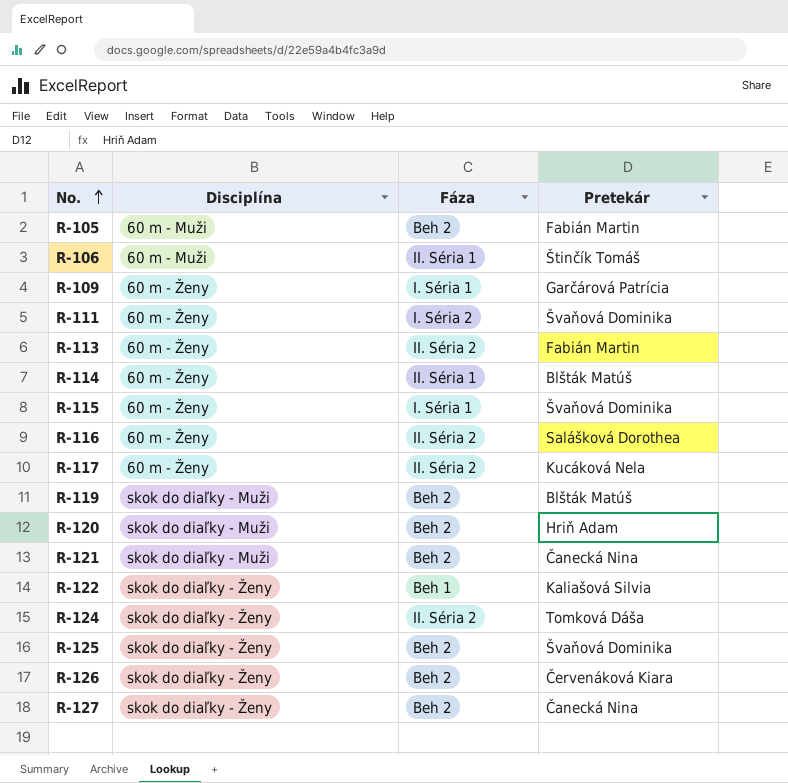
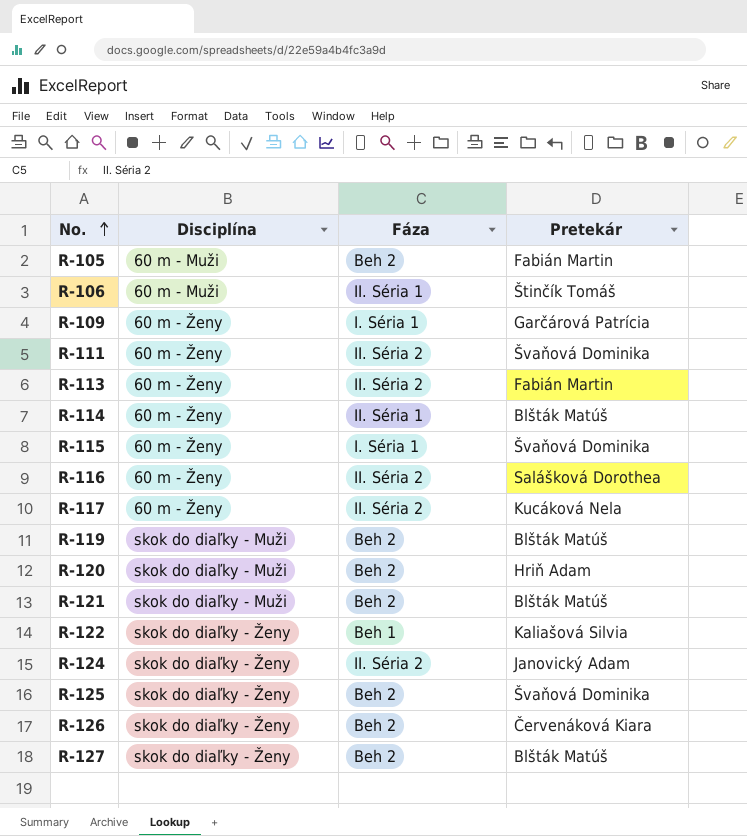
R-111 | Fáza: I. Séria 2 -> II. Séria 2
R-121 | Pretekár: Čanecká Nina -> Blšták Matúš
R-124 | Pretekár: Tomková Dáša -> Janovický Adam
R-127 | Pretekár: Čanecká Nina -> Blšták Matúš

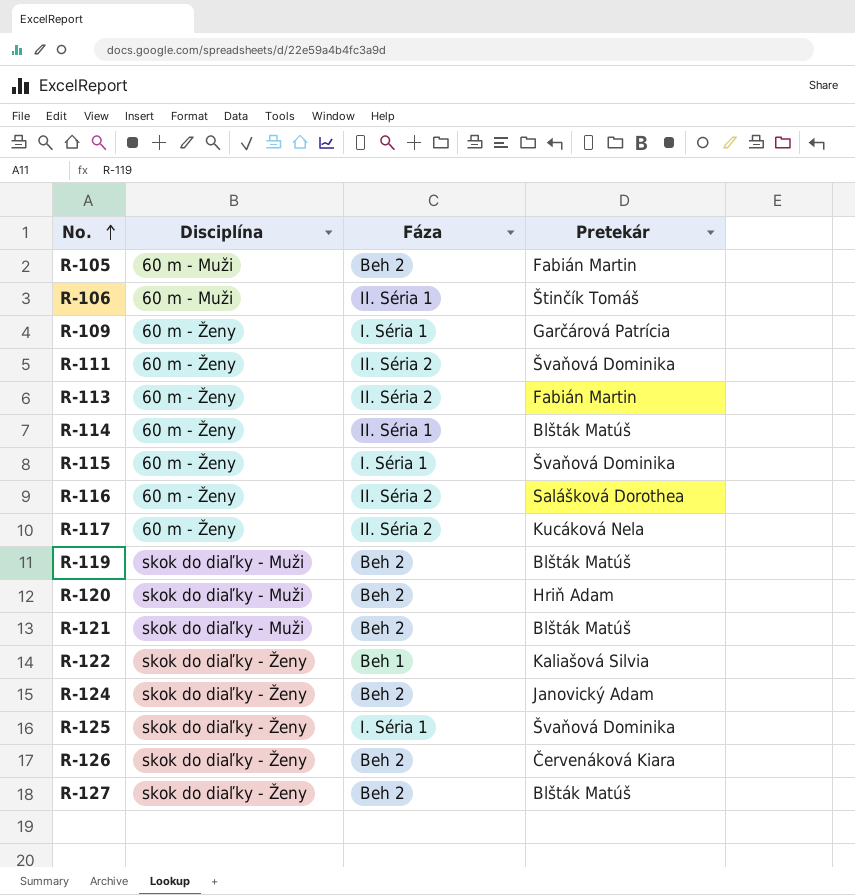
R-124 | Fáza: II. Séria 2 -> Beh 2
R-125 | Fáza: Beh 2 -> I. Séria 1

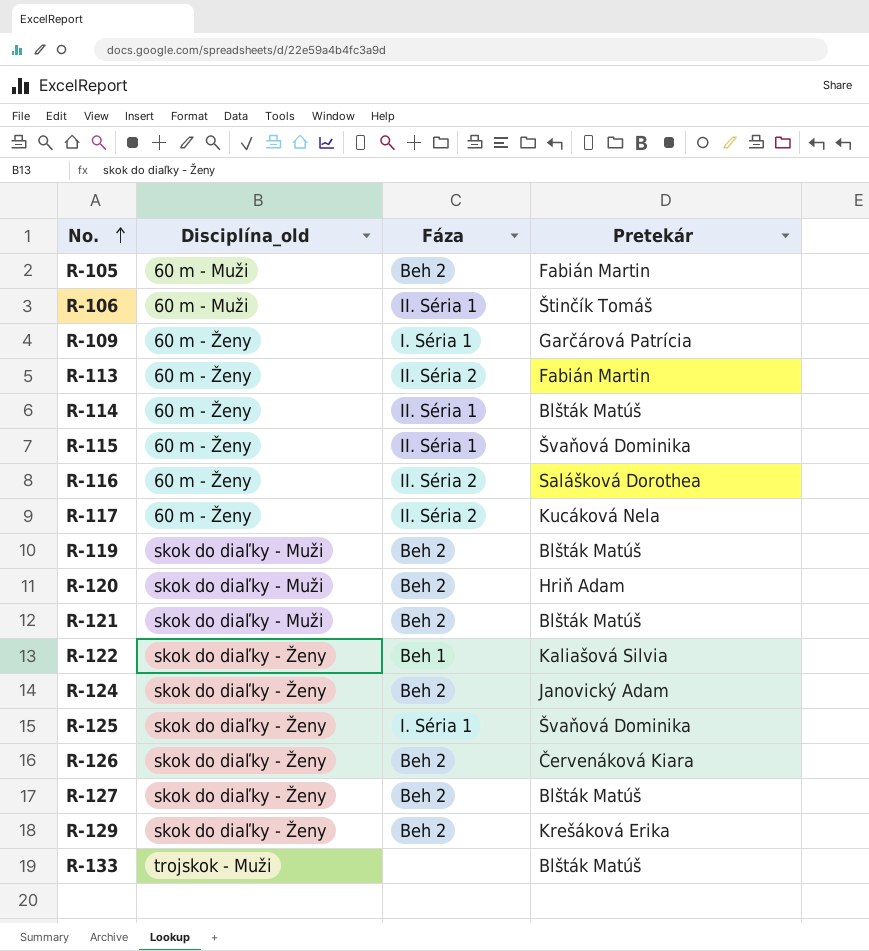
column name: Disciplína -> Disciplína_old
row R-111: 60 m - Ženy | II. Séria 2 | Švaňová Dominika -> none
R-115 | Fáza: I. Séria 1 -> II. Séria 1
row R-129: none -> skok do diaľky - Ženy | Beh 2 | Krešáková Erika
row R-133: none -> trojskok - Muži | none | Blšták Matúš

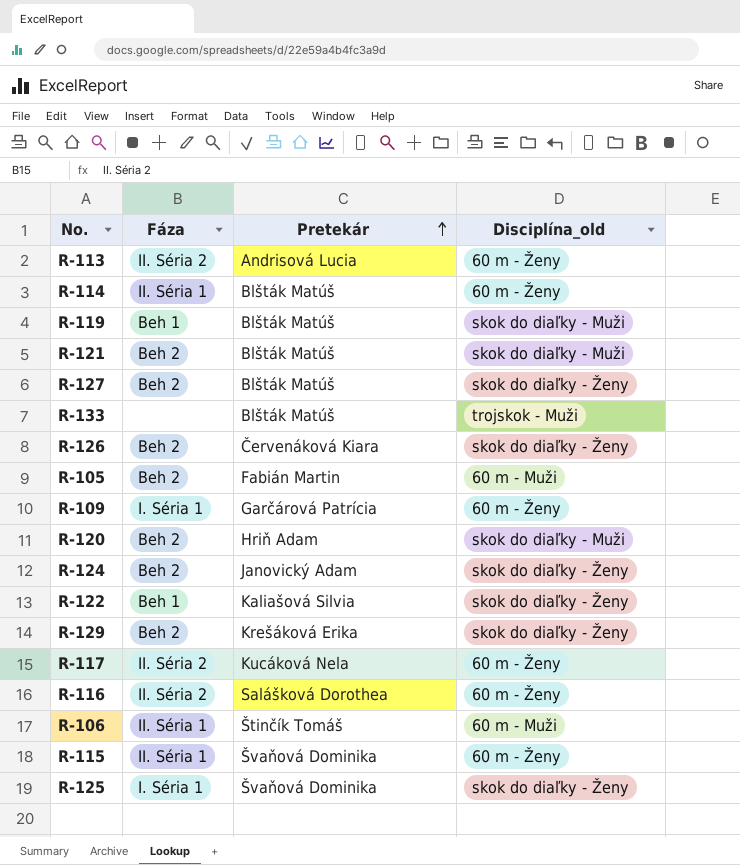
row order: No. ascending -> Pretekár ascending
column Disciplína_old | position: 2 -> 4
R-113 | Pretekár: Fabián Martin -> Andrisová Lucia
R-119 | Fáza: Beh 2 -> Beh 1

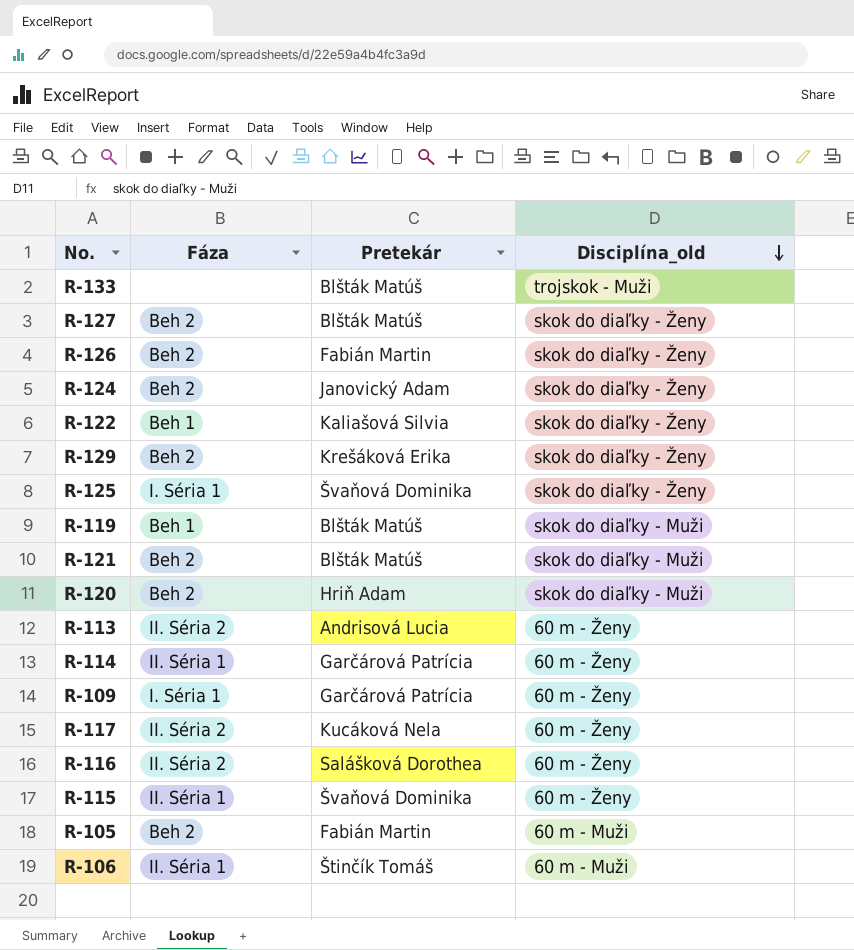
row order: Pretekár ascending -> Disciplína_old descending
R-126 | Pretekár: Červenáková Kiara -> Fabián Martin
R-114 | Pretekár: Blšták Matúš -> Garčárová Patrícia

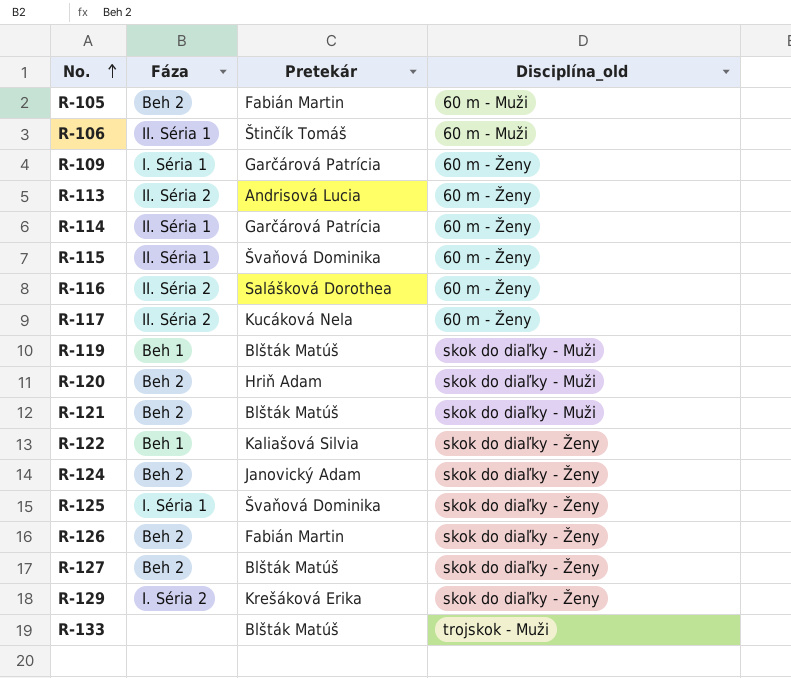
row order: Disciplína_old descending -> No. ascending
R-129 | Fáza: Beh 2 -> I. Séria 2

